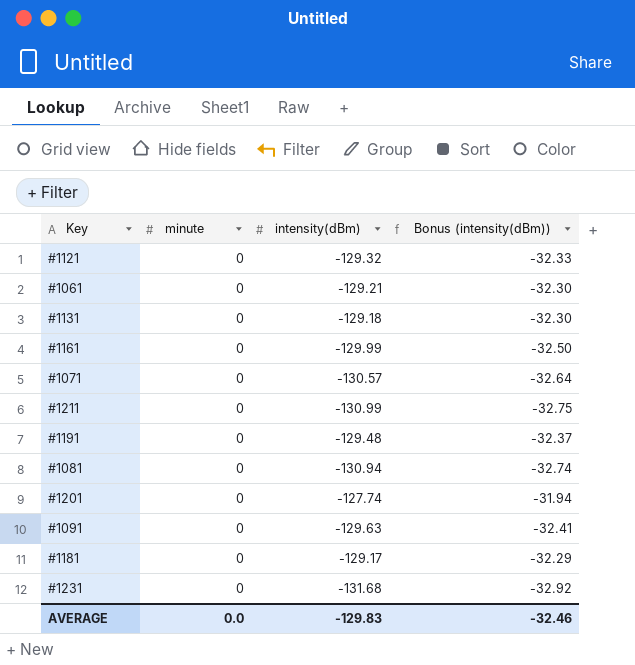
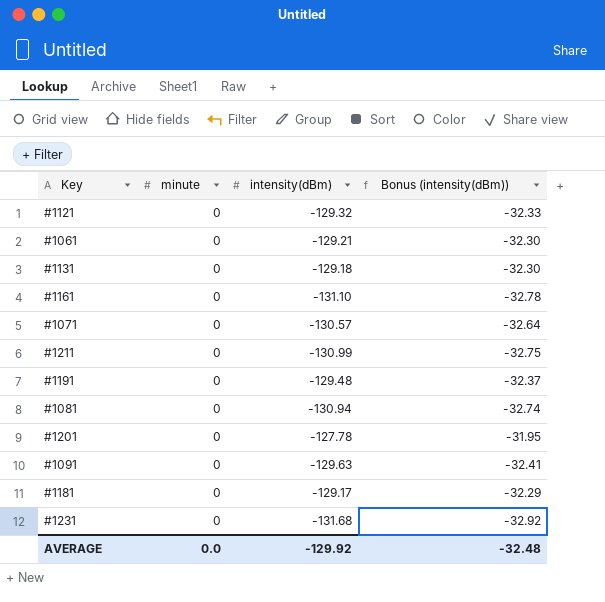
#1161 | intensity(dBm): -129.99 -> -131.10
#1161 | Bonus (intensity(dBm)): -32.50 -> -32.78
#1201 | intensity(dBm): -127.74 -> -127.78
#1201 | Bonus (intensity(dBm)): -31.94 -> -31.95
AVERAGE | intensity(dBm): -129.83 -> -129.92
AVERAGE | Bonus (intensity(dBm)): -32.46 -> -32.48

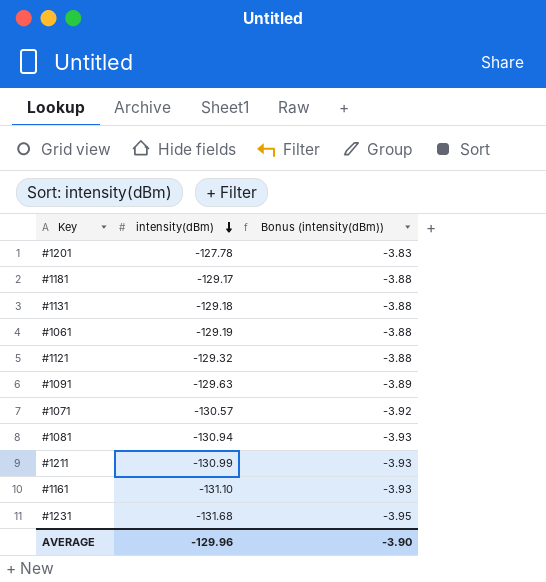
row order: none -> intensity(dBm) descending
column minute | position: 2 -> none
column Bonus (intensity(dBm)) | formula: [intensity(dBm)] * 0.25 -> [intensity(dBm)] * 0.03
row #1191: 0 | -129.48 | -32.37 -> none
#1061 | intensity(dBm): -129.21 -> -129.19
AVERAGE | intensity(dBm): -129.92 -> -129.96
AVERAGE | Bonus (intensity(dBm)): -32.48 -> -3.90

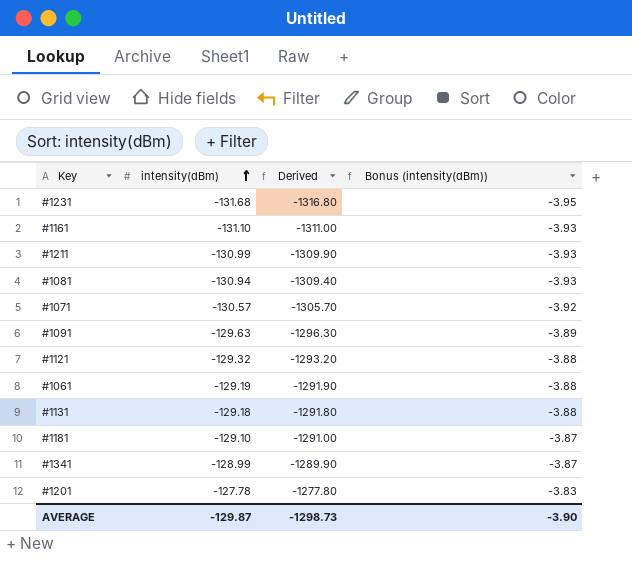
row order: intensity(dBm) descending -> intensity(dBm) ascending
column Derived | formula: none -> [intensity(dBm)] * 10
#1181 | intensity(dBm): -129.17 -> -129.10
#1181 | Bonus (intensity(dBm)): -3.88 -> -3.87
row #1341: none -> -128.99 | -1289.90 | -3.87
AVERAGE | intensity(dBm): -129.96 -> -129.87

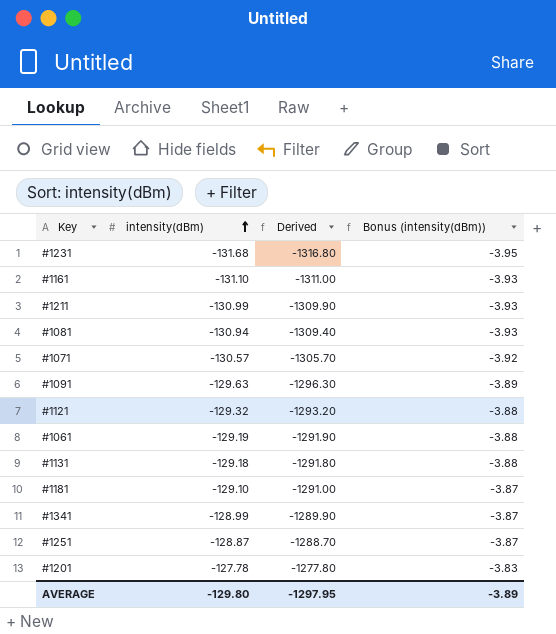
row #1251: none -> -128.87 | -1288.70 | -3.87
AVERAGE | intensity(dBm): -129.87 -> -129.80
AVERAGE | Derived: -1298.73 -> -1297.95
AVERAGE | Bonus (intensity(dBm)): -3.90 -> -3.89

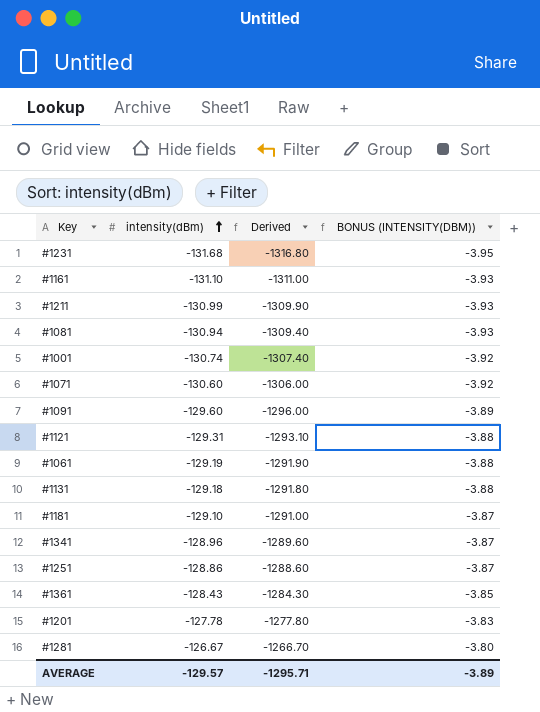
column name: Bonus (intensity(dBm)) -> BONUS (INTENSITY(DBM))
row #1001: none -> -130.74 | -1307.40 | -3.92
#1071 | intensity(dBm): -130.57 -> -130.60
#1071 | Derived: -1305.70 -> -1306.00
#1091 | intensity(dBm): -129.63 -> -129.60
#1091 | Derived: -1296.30 -> -1296.00
#1121 | intensity(dBm): -129.32 -> -129.31
#1121 | Derived: -1293.20 -> -1293.10
#1341 | intensity(dBm): -128.99 -> -128.96
#1341 | Derived: -1289.90 -> -1289.60
#1251 | intensity(dBm): -128.87 -> -128.86
#1251 | Derived: -1288.70 -> -1288.60
row #1361: none -> -128.43 | -1284.30 | -3.85
row #1281: none -> -126.67 | -1266.70 | -3.80
AVERAGE | intensity(dBm): -129.80 -> -129.57
AVERAGE | Derived: -1297.95 -> -1295.71

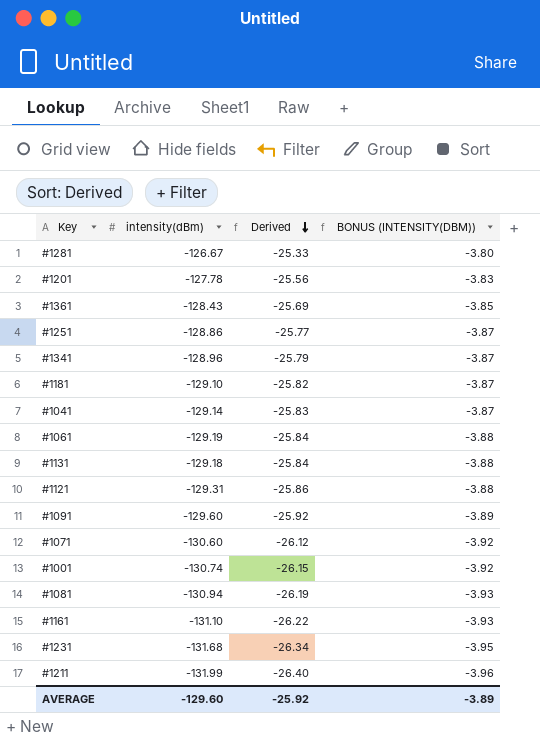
row order: intensity(dBm) ascending -> Derived descending
column Derived | formula: [intensity(dBm)] * 10 -> [intensity(dBm)] * 0.2
row #1041: none -> -129.14 | -25.83 | -3.87
#1211 | intensity(dBm): -130.99 -> -131.99
#1211 | BONUS (INTENSITY(DBM)): -3.93 -> -3.96
AVERAGE | intensity(dBm): -129.57 -> -129.60
AVERAGE | Derived: -1295.71 -> -25.92

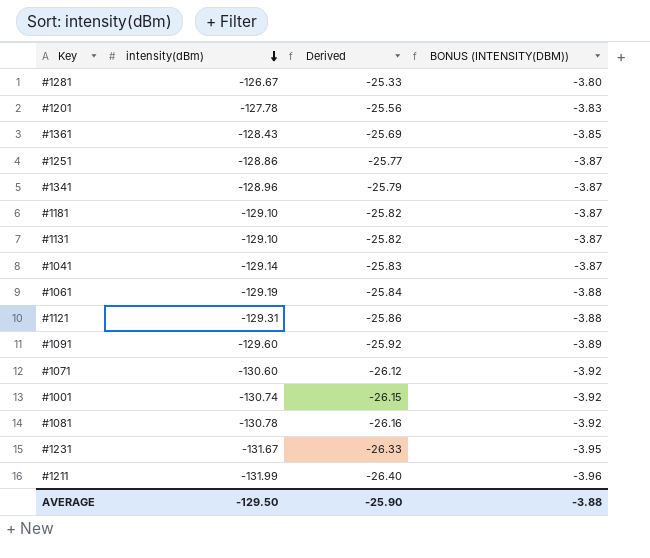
row order: Derived descending -> intensity(dBm) descending
row #1161: -131.10 | -26.22 | -3.93 -> none
#1131 | intensity(dBm): -129.18 -> -129.10
#1131 | Derived: -25.84 -> -25.82
#1131 | BONUS (INTENSITY(DBM)): -3.88 -> -3.87
#1081 | intensity(dBm): -130.94 -> -130.78
#1081 | Derived: -26.19 -> -26.16
#1081 | BONUS (INTENSITY(DBM)): -3.93 -> -3.92
#1231 | intensity(dBm): -131.68 -> -131.67
#1231 | Derived: -26.34 -> -26.33
AVERAGE | intensity(dBm): -129.60 -> -129.50
AVERAGE | Derived: -25.92 -> -25.90
AVERAGE | BONUS (INTENSITY(DBM)): -3.89 -> -3.88

